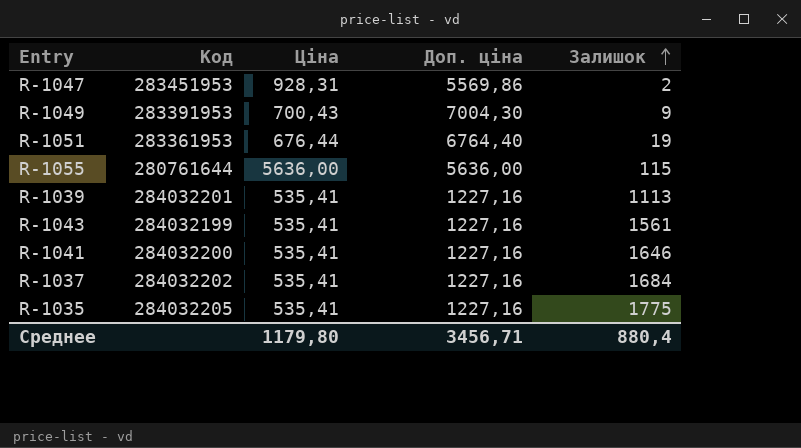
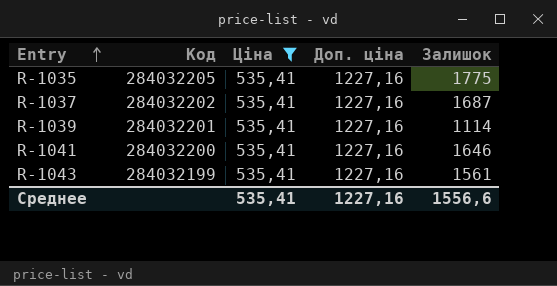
filter: none -> Ціна = 535,41
row order: Залишок ascending -> Entry ascending
R-1037 | Залишок: 1684 -> 1687
R-1039 | Залишок: 1113 -> 1114
Среднее | Ціна: 1179,80 -> 535,41
Среднее | Доп. ціна: 3456,71 -> 1227,16
Среднее | Залишок: 880,4 -> 1556,6

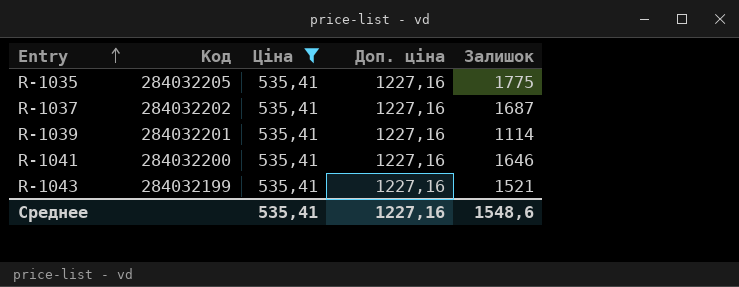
R-1043 | Залишок: 1561 -> 1521
Среднее | Залишок: 1556,6 -> 1548,6

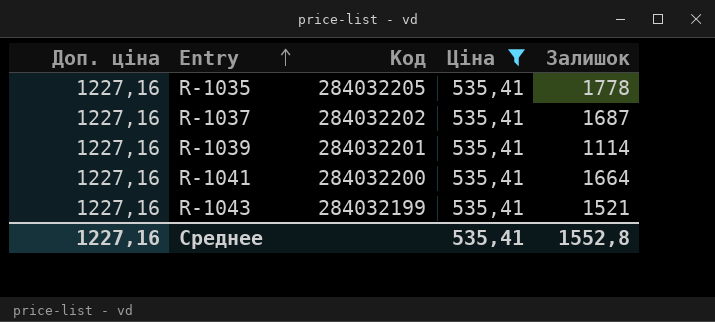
column Доп. ціна | position: 4 -> 1
R-1035 | Залишок: 1775 -> 1778
R-1041 | Залишок: 1646 -> 1664
Среднее | Залишок: 1548,6 -> 1552,8

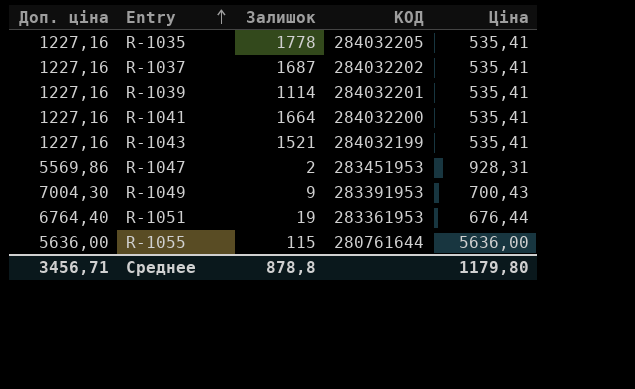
filter: Ціна = 535,41 -> none
column Залишок | position: 5 -> 3
column name: Код -> КОД
Среднее | Доп. ціна: 1227,16 -> 3456,71
Среднее | Залишок: 1552,8 -> 878,8
Среднее | Ціна: 535,41 -> 1179,80

